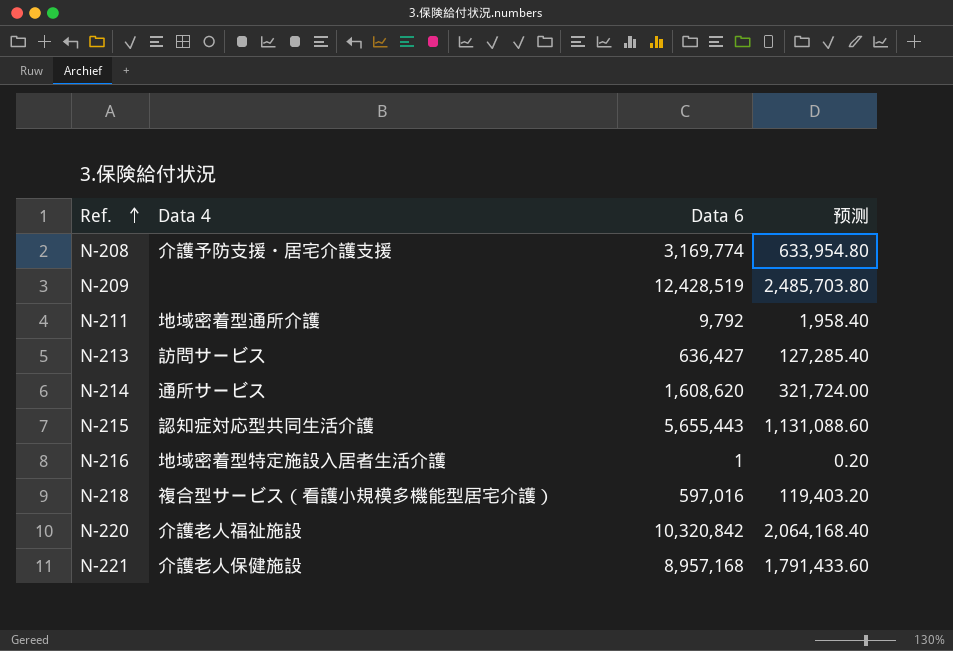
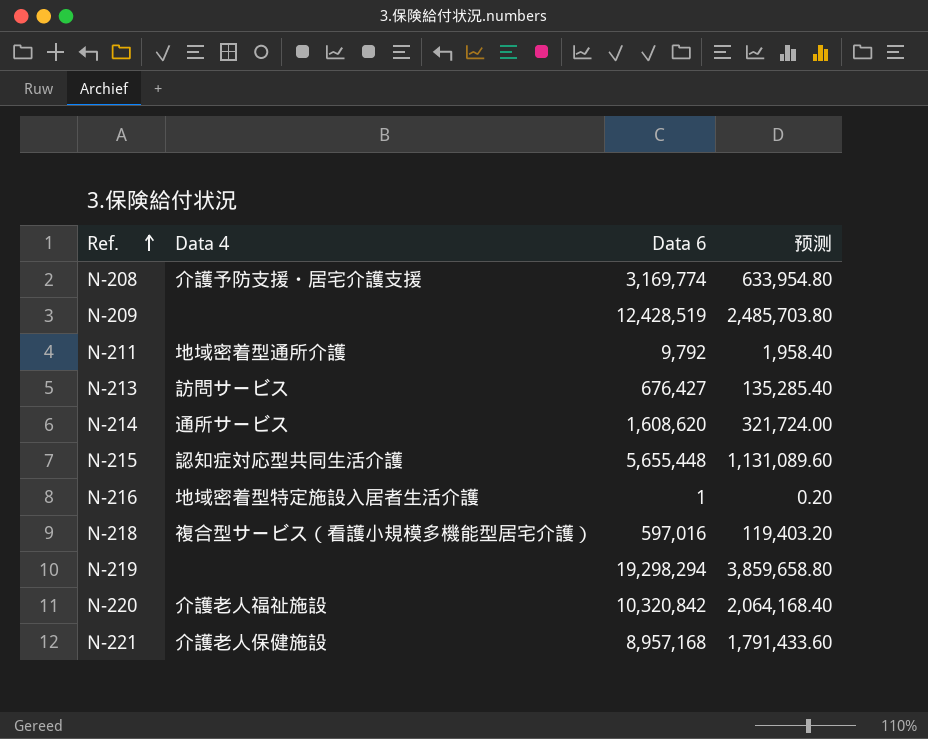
N-213 | Data 6: 636,427 -> 676,427
N-213 | 预测: 127,285.40 -> 135,285.40
N-215 | Data 6: 5,655,443 -> 5,655,448
N-215 | 预测: 1,131,088.60 -> 1,131,089.60
row N-219: none -> none | 19,298,294 | 3,859,658.80

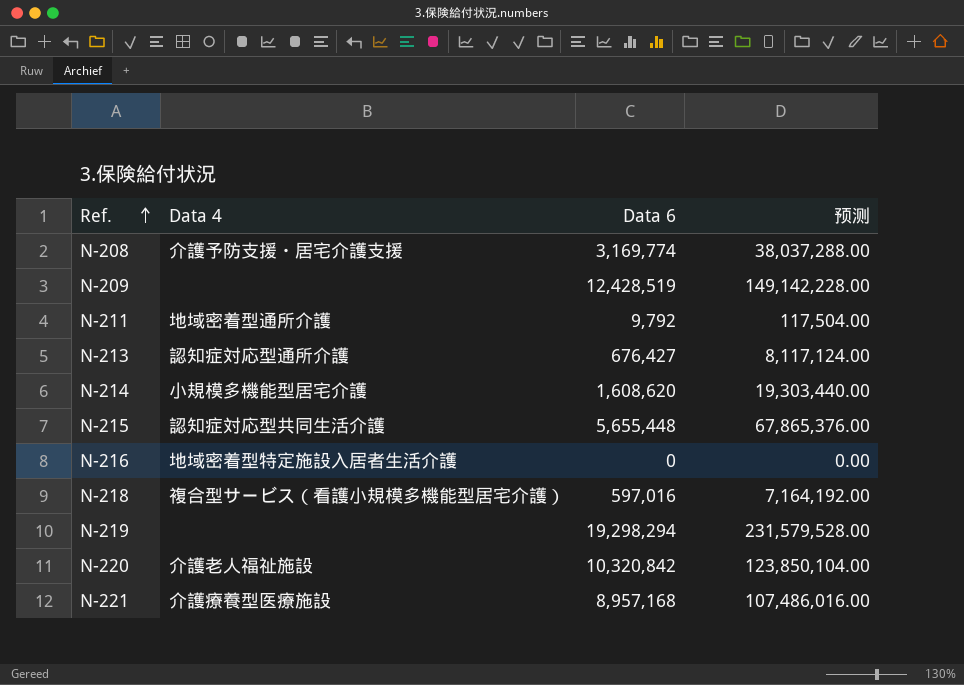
column 预测 | formula: [Data 6] * 0.2 -> [Data 6] * 12
N-213 | Data 4: 訪問サービス -> 認知症対応型通所介護
N-214 | Data 4: 通所サービス -> 小規模多機能型居宅介護
N-216 | Data 6: 1 -> 0
N-221 | Data 4: 介護老人保健施設 -> 介護療養型医療施設

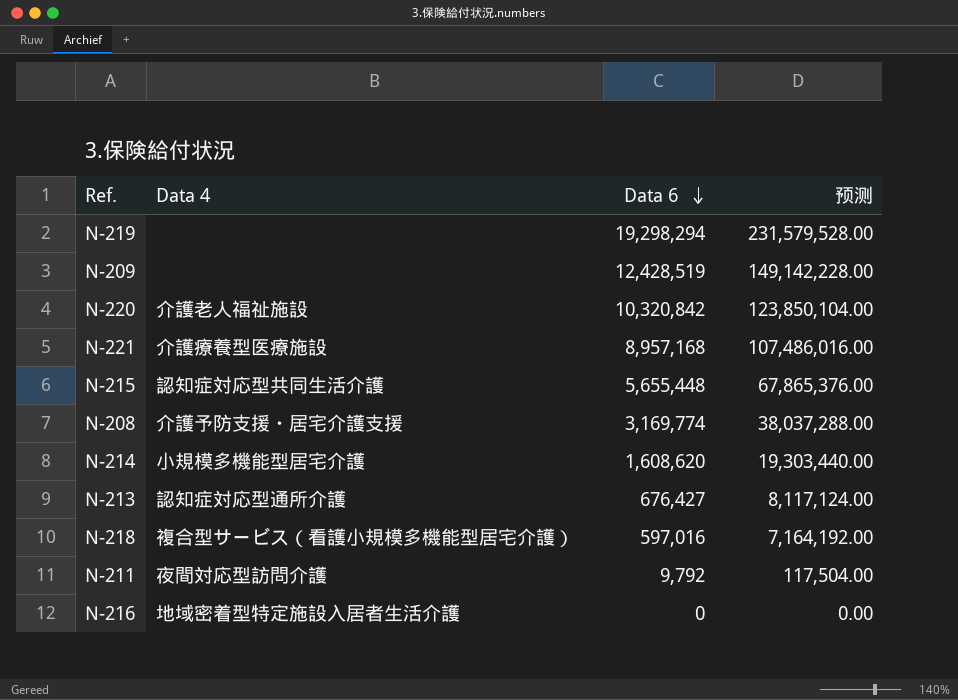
row order: Ref. ascending -> Data 6 descending
N-211 | Data 4: 地域密着型通所介護 -> 夜間対応型訪問介護

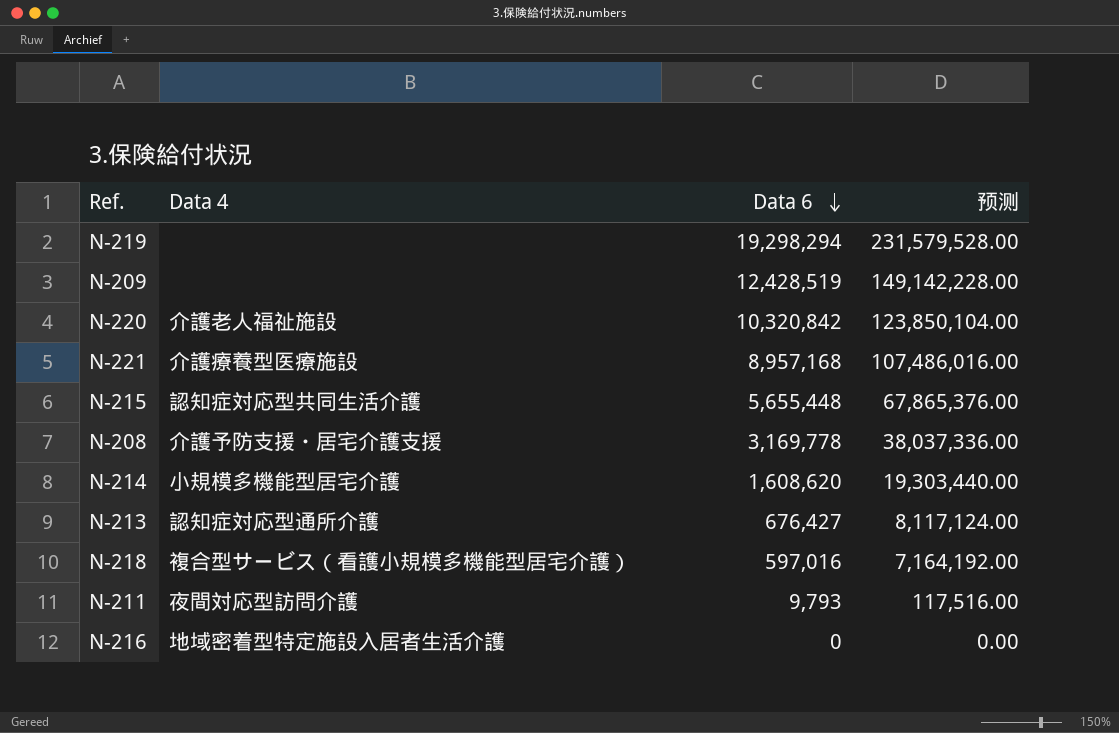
N-208 | Data 6: 3,169,774 -> 3,169,778
N-208 | 预测: 38,037,288.00 -> 38,037,336.00
N-211 | Data 6: 9,792 -> 9,793
N-211 | 预测: 117,504.00 -> 117,516.00

